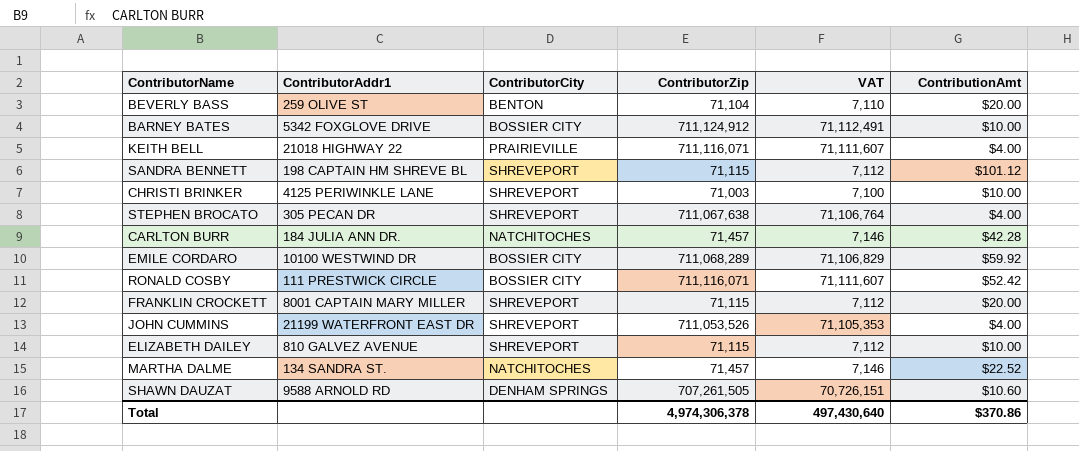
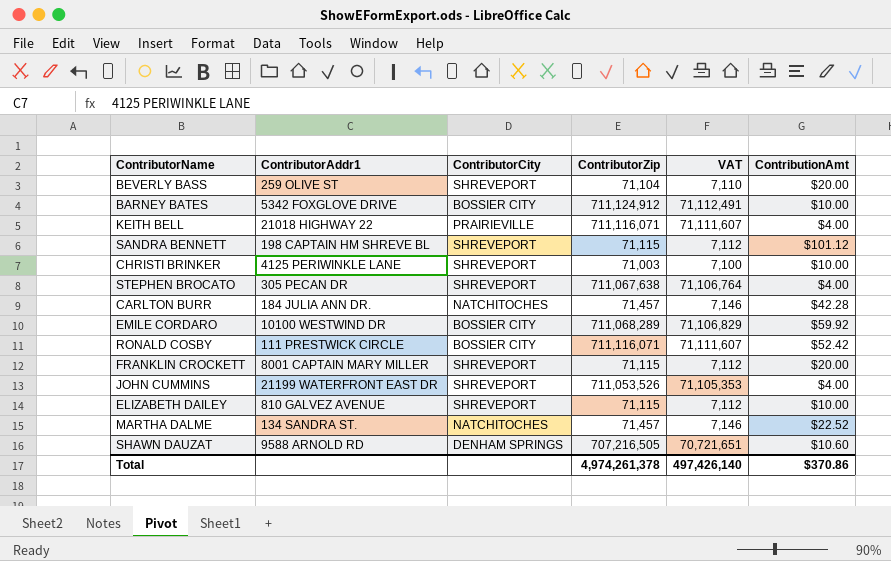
BEVERLY BASS | ContributorCity: BENTON -> SHREVEPORT
SHAWN DAUZAT | ContributorZip: 707,261,505 -> 707,216,505
SHAWN DAUZAT | VAT: 70,726,151 -> 70,721,651
Total | ContributorZip: 4,974,306,378 -> 4,974,261,378
Total | VAT: 497,430,640 -> 497,426,140

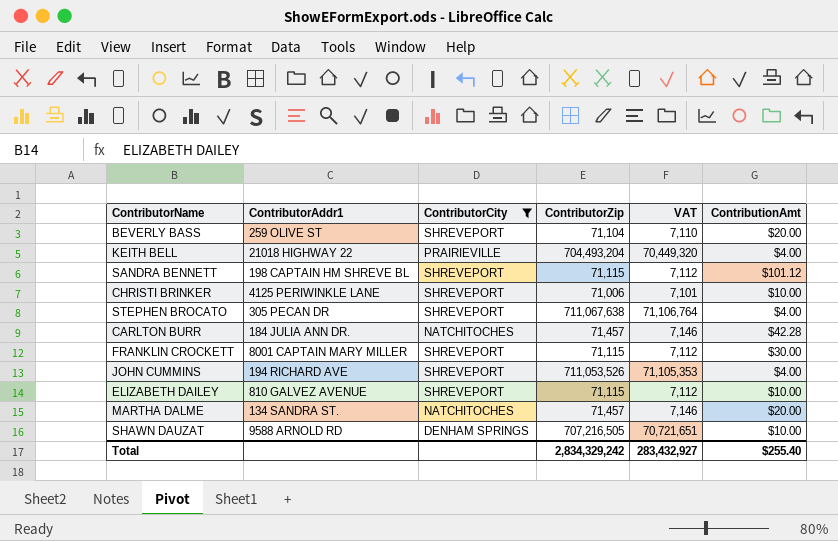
filter: none -> ContributorCity != BOSSIER CITY
KEITH BELL | ContributorZip: 711,116,071 -> 704,493,204
KEITH BELL | VAT: 71,111,607 -> 70,449,320
CHRISTI BRINKER | ContributorZip: 71,003 -> 71,006
CHRISTI BRINKER | VAT: 7,100 -> 7,101
FRANKLIN CROCKETT | ContributionAmt: $20.00 -> $30.00
JOHN CUMMINS | ContributorAddr1: 21199 WATERFRONT EAST DR -> 194 RICHARD AVE
MARTHA DALME | ContributionAmt: $22.52 -> $20.00
SHAWN DAUZAT | ContributionAmt: $10.60 -> $10.00
Total | ContributorZip: 4,974,261,378 -> 2,834,329,242
Total | VAT: 497,426,140 -> 283,432,927
Total | ContributionAmt: $370.86 -> $255.40

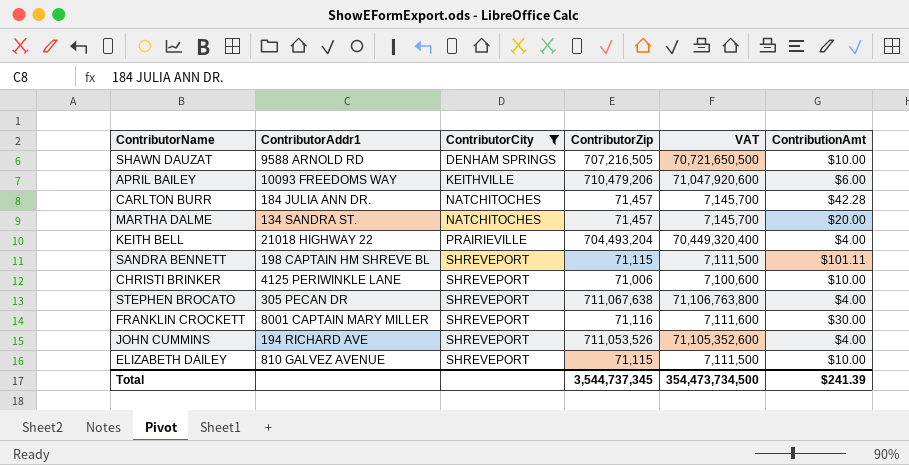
row order: none -> ContributorCity ascending
column VAT | formula: [ContributorZip] * 0.1 -> [ContributorZip] * 100
row BEVERLY BASS: 259 OLIVE ST | SHREVEPORT | 71,104 | 7,110 | $20.00 -> none
row APRIL BAILEY: none -> 10093 FREEDOMS WAY | KEITHVILLE | 710,479,206 | 71,047,920,600 | $6.00
SANDRA BENNETT | ContributionAmt: $101.12 -> $101.11
FRANKLIN CROCKETT | ContributorZip: 71,115 -> 71,116
Total | ContributorZip: 2,834,329,242 -> 3,544,737,345
Total | VAT: 283,432,927 -> 354,473,734,500
Total | ContributionAmt: $255.40 -> $241.39

